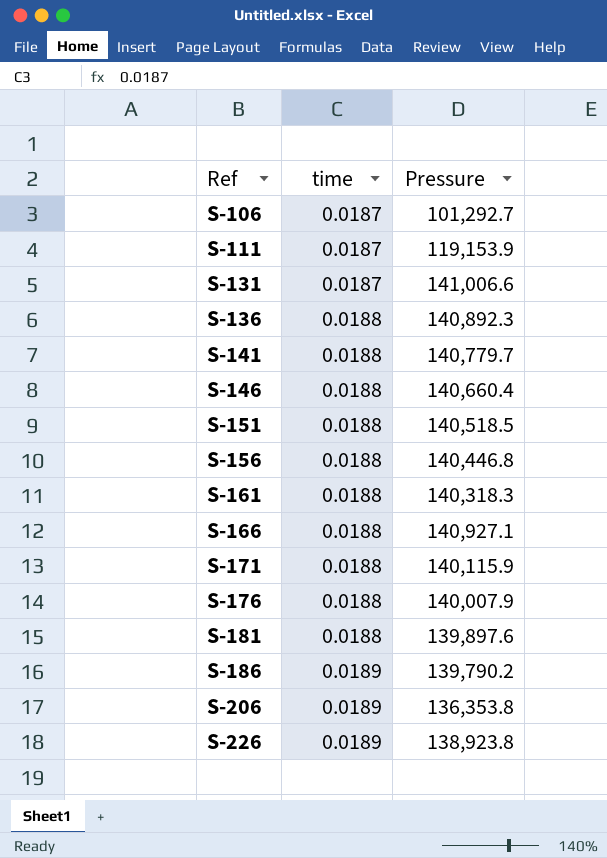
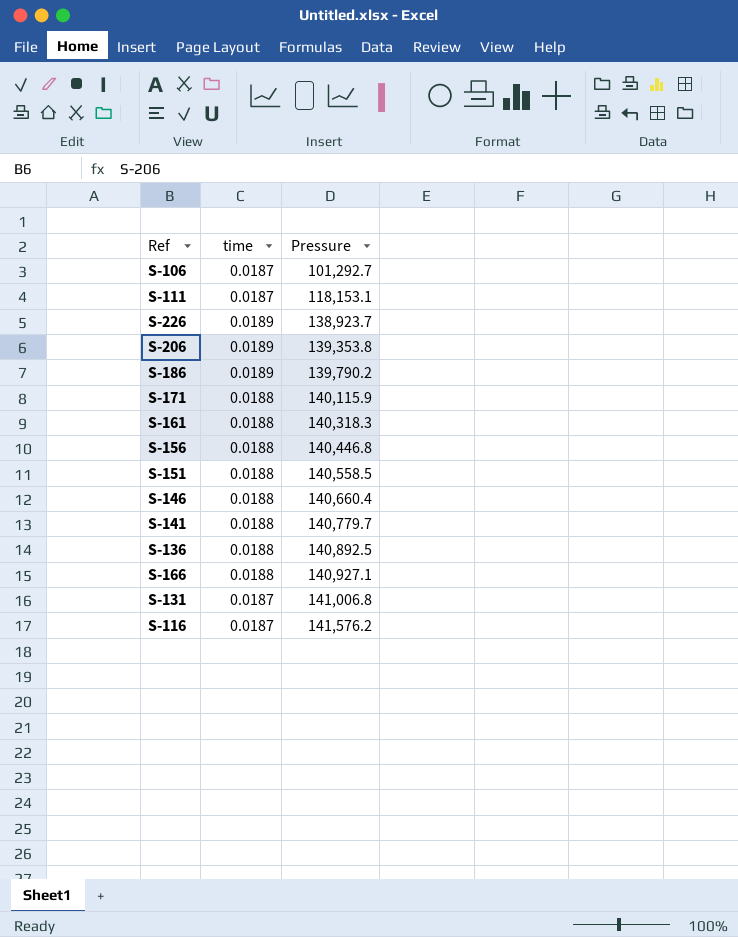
row order: Ref ascending -> Pressure ascending
row S-176: 0.0188 | 140,007.9 -> none
row S-181: 0.0188 | 139,897.6 -> none
S-111 | Pressure: 119,153.9 -> 118,153.1
S-226 | Pressure: 138,923.8 -> 138,923.7
S-206 | Pressure: 136,353.8 -> 139,353.8
S-151 | Pressure: 140,518.5 -> 140,558.5
S-136 | Pressure: 140,892.3 -> 140,892.5
S-131 | Pressure: 141,006.6 -> 141,006.8
row S-116: none -> 0.0187 | 141,576.2

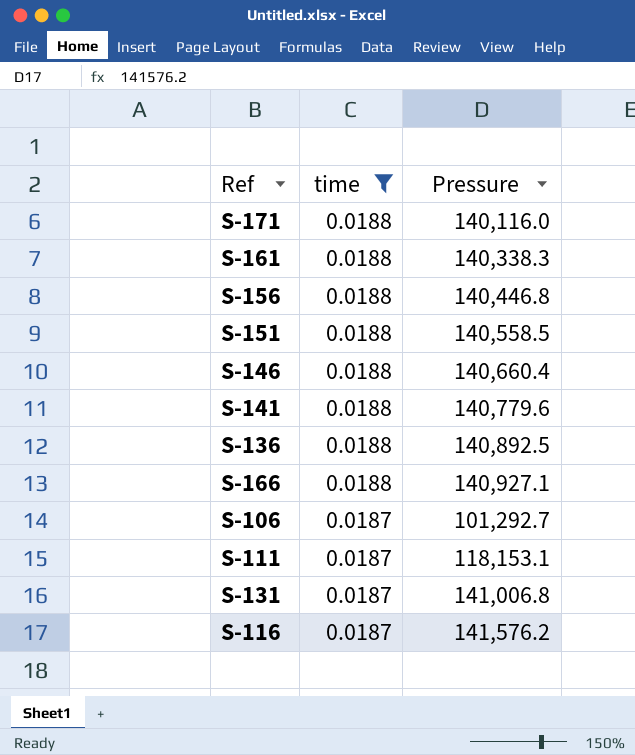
filter: none -> time != 0.0189
row order: Pressure ascending -> time descending
S-171 | Pressure: 140,115.9 -> 140,116.0
S-161 | Pressure: 140,318.3 -> 140,338.3
S-141 | Pressure: 140,779.7 -> 140,779.6

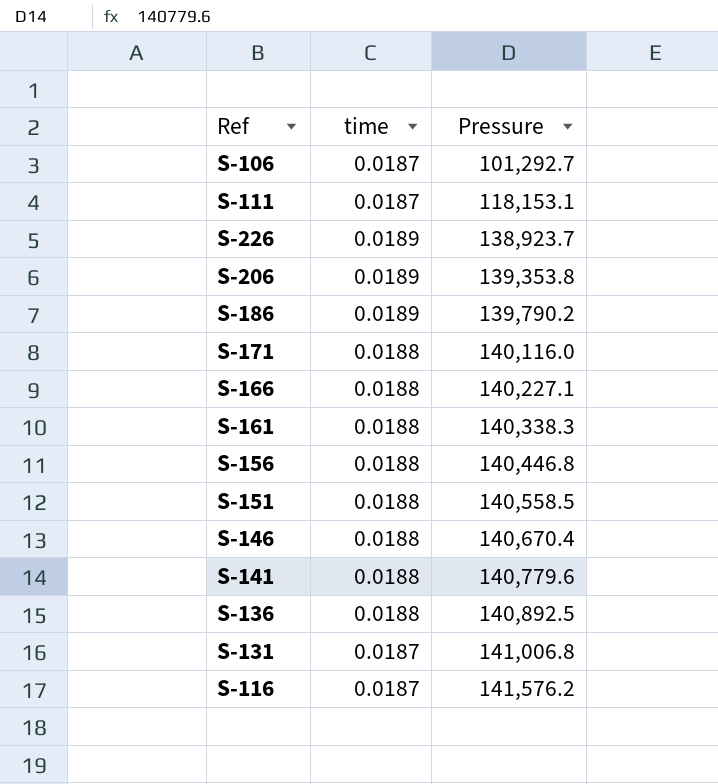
filter: time != 0.0189 -> none
row order: time descending -> Pressure ascending
S-166 | Pressure: 140,927.1 -> 140,227.1
S-146 | Pressure: 140,660.4 -> 140,670.4

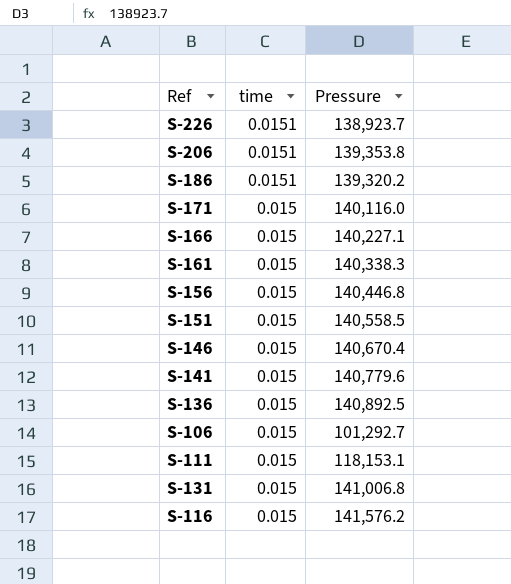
row order: Pressure ascending -> time descending
S-226 | time: 0.0189 -> 0.0151
S-206 | time: 0.0189 -> 0.0151
S-186 | time: 0.0189 -> 0.0151
S-186 | Pressure: 139,790.2 -> 139,320.2
S-171 | time: 0.0188 -> 0.015
S-166 | time: 0.0188 -> 0.015
S-161 | time: 0.0188 -> 0.015
S-156 | time: 0.0188 -> 0.015
S-151 | time: 0.0188 -> 0.015
S-146 | time: 0.0188 -> 0.015
S-141 | time: 0.0188 -> 0.015
S-136 | time: 0.0188 -> 0.015
S-106 | time: 0.0187 -> 0.015
S-111 | time: 0.0187 -> 0.015
S-131 | time: 0.0187 -> 0.015
S-116 | time: 0.0187 -> 0.015

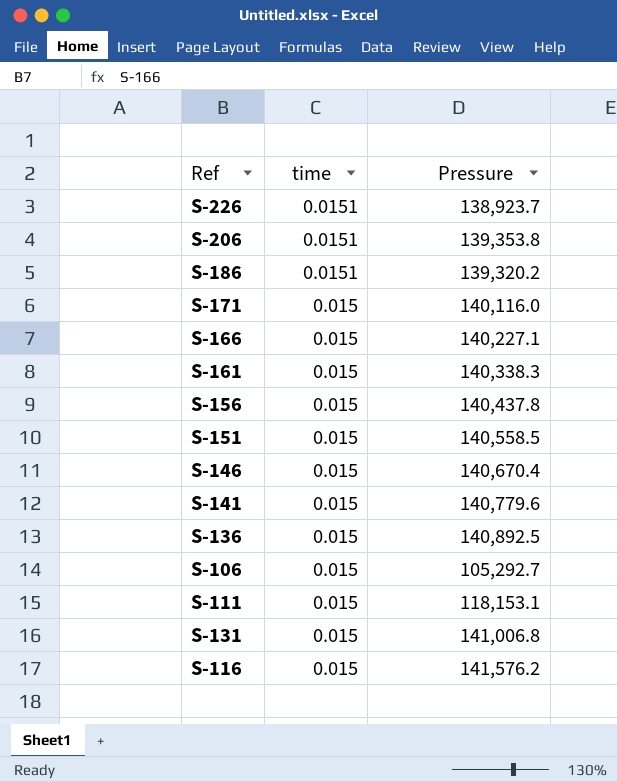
S-156 | Pressure: 140,446.8 -> 140,437.8
S-106 | Pressure: 101,292.7 -> 105,292.7

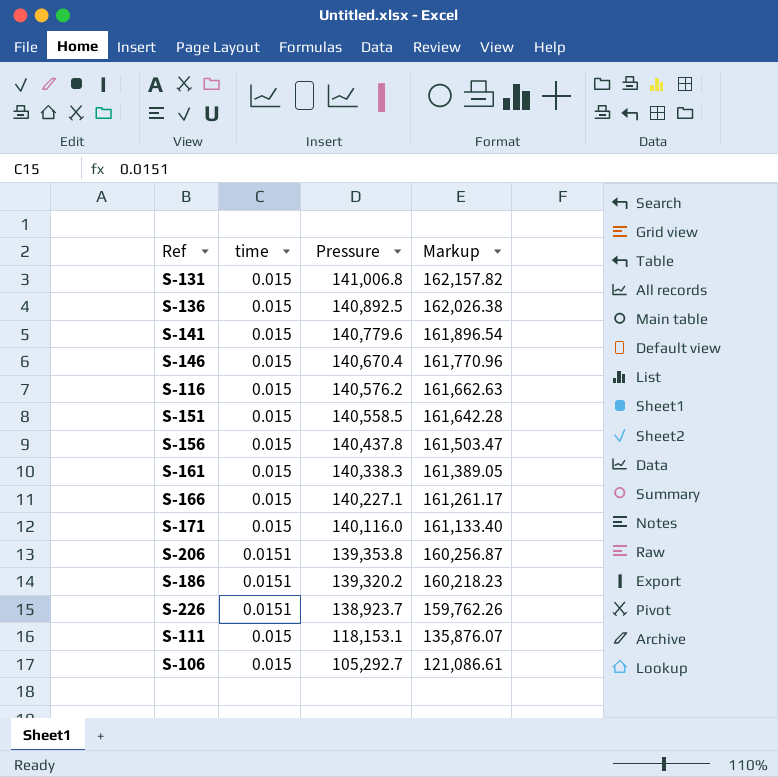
row order: time descending -> Pressure descending
column Markup | formula: none -> [Pressure] * 1.15
S-116 | Pressure: 141,576.2 -> 140,576.2

